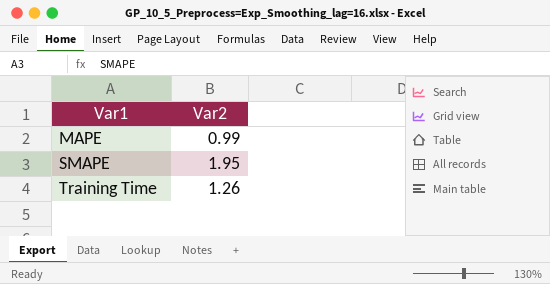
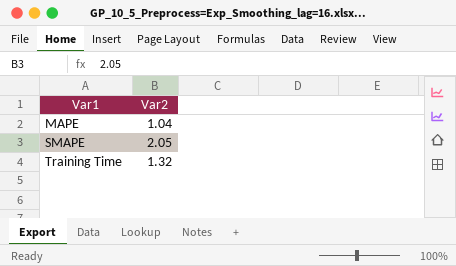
MAPE | Var2: 0.99 -> 1.04
SMAPE | Var2: 1.95 -> 2.05
Training Time | Var2: 1.26 -> 1.32

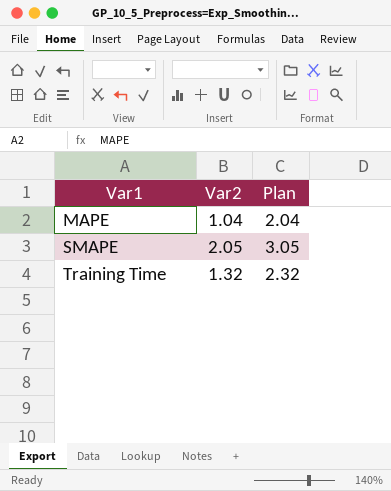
column Plan | formula: none -> [Var2] + 1

